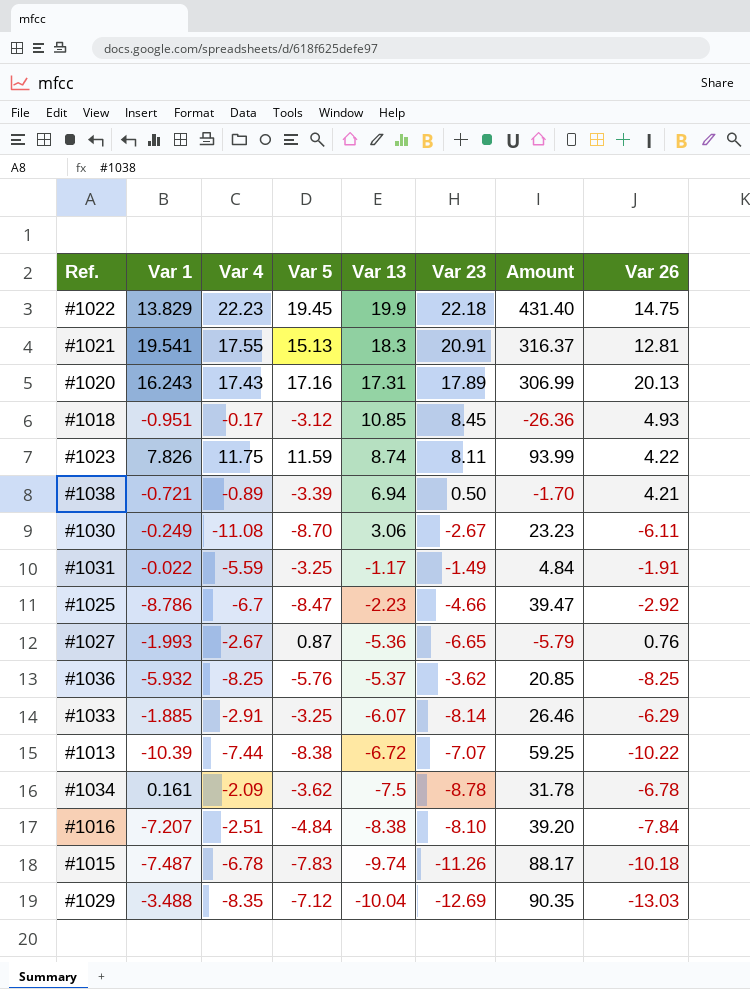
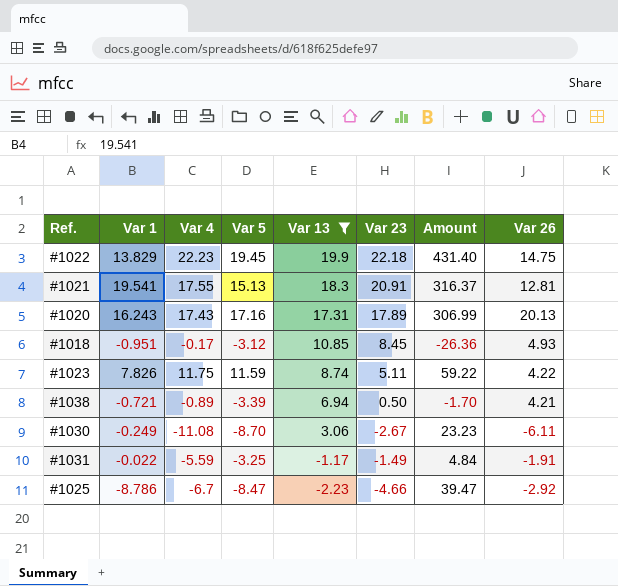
filter: none -> Var 13 >= -2.23
#1023 | Var 23: 8.11 -> 5.11
#1023 | Amount: 93.99 -> 59.22

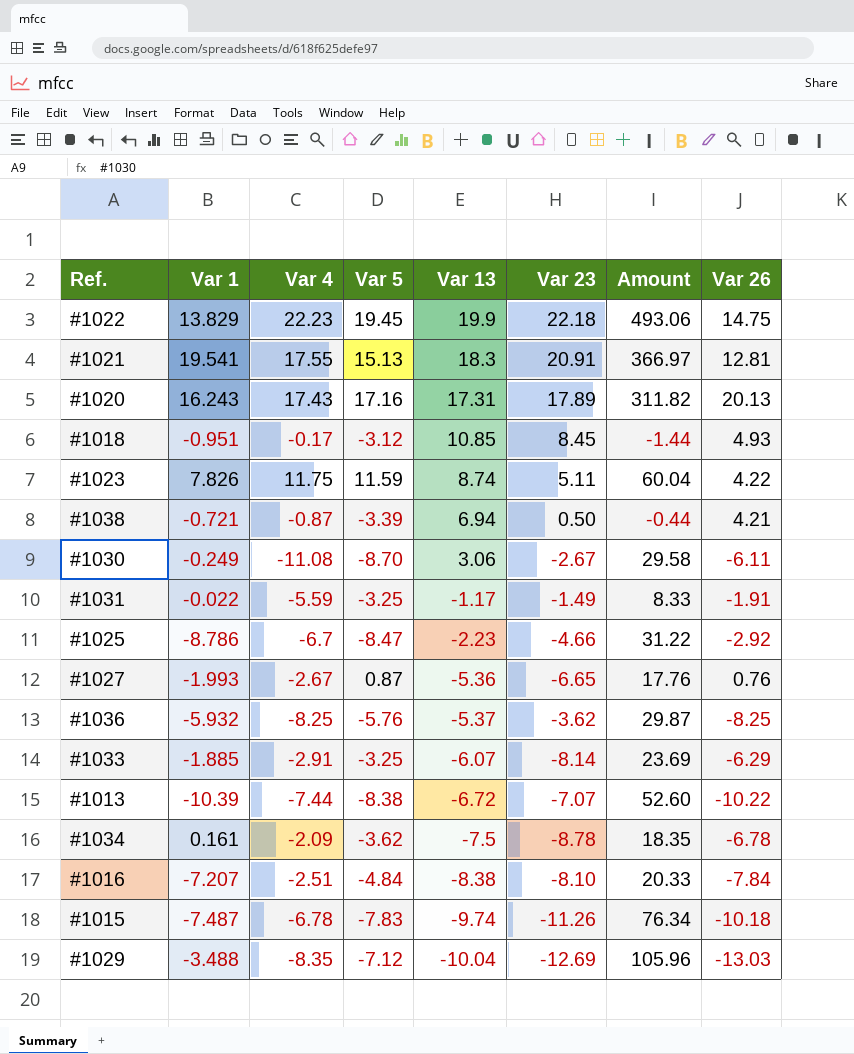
filter: Var 13 >= -2.23 -> none
column Amount | formula: [Var 5] * [Var 23] -> [Var 4] * [Var 23]
#1038 | Var 4: -0.89 -> -0.87

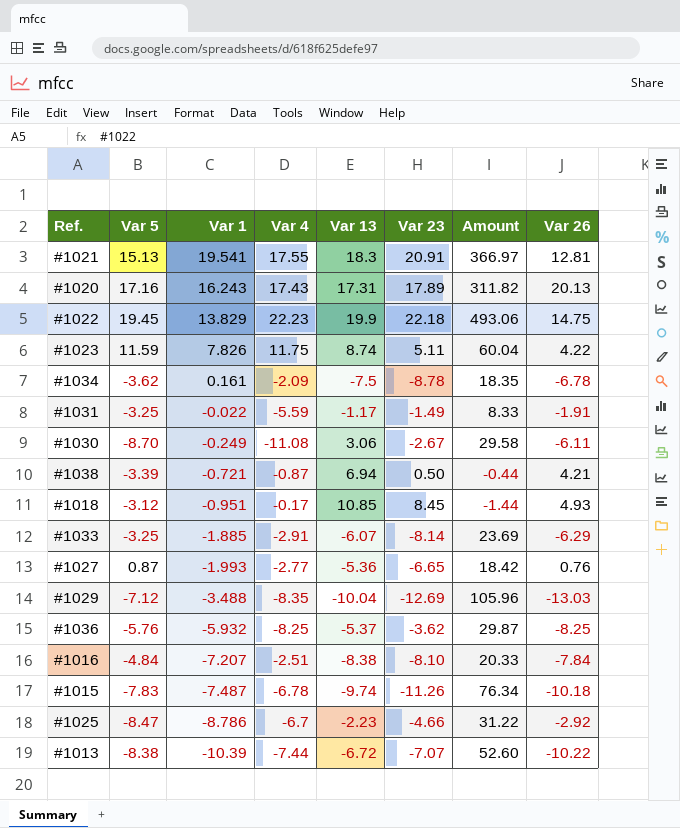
row order: Var 13 descending -> Var 1 descending
column Var 5 | position: 4 -> 2
#1027 | Var 4: -2.67 -> -2.77
#1027 | Amount: 17.76 -> 18.42

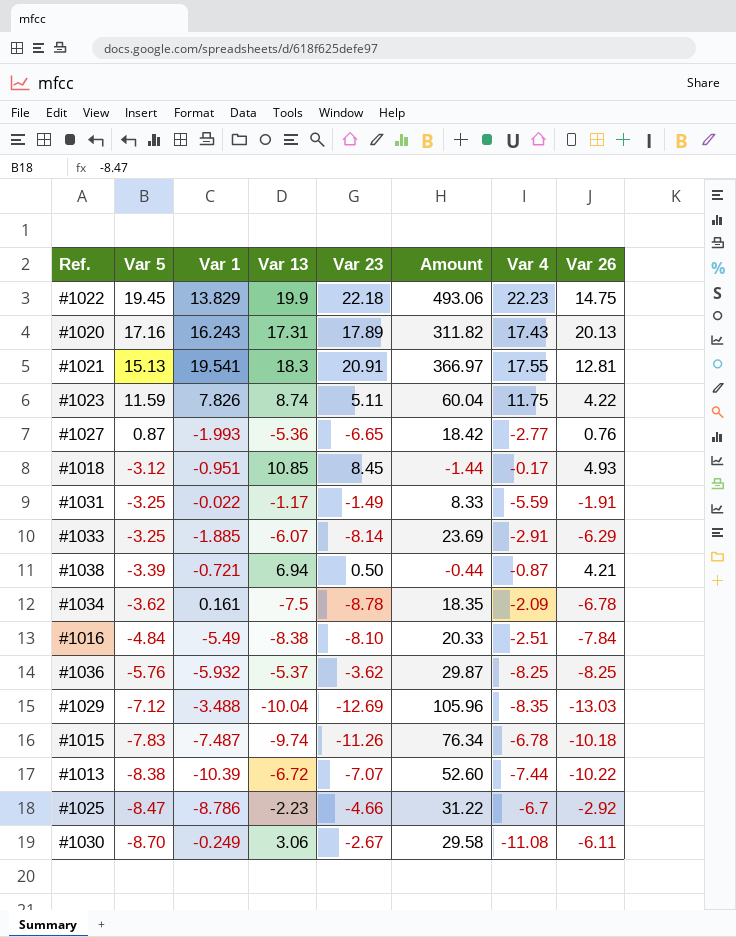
row order: Var 1 descending -> Var 5 descending
column Var 4 | position: 4 -> 7
#1016 | Var 1: -7.207 -> -5.49

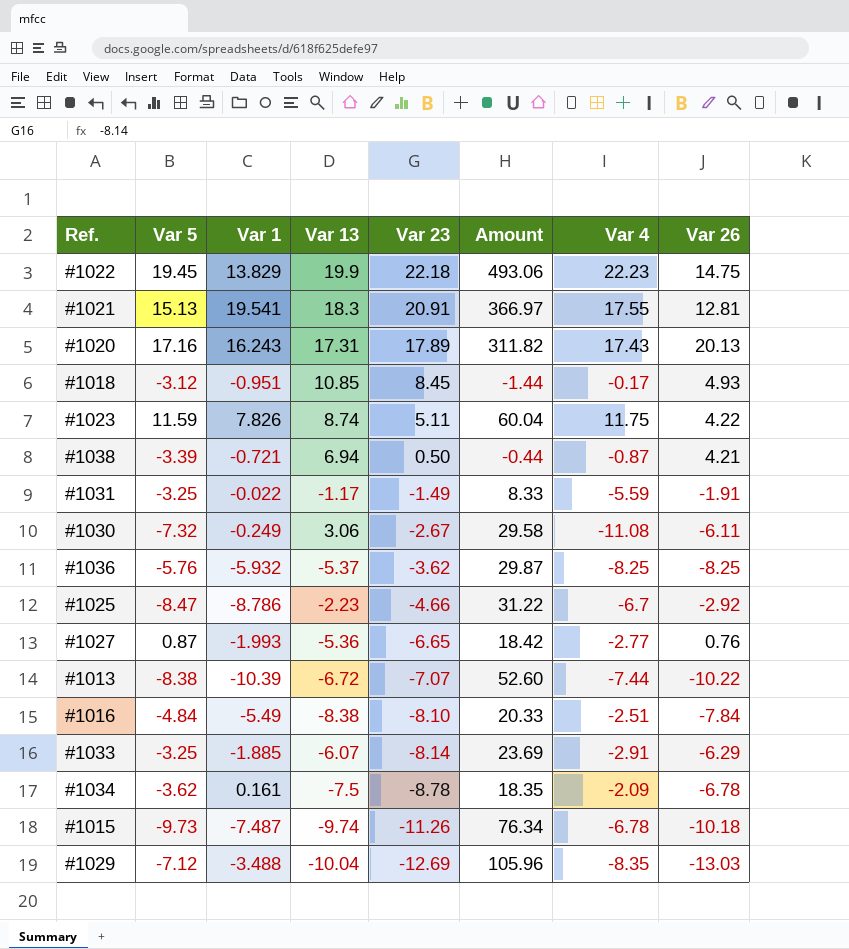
row order: Var 5 descending -> Var 23 descending
#1030 | Var 5: -8.70 -> -7.32
#1015 | Var 5: -7.83 -> -9.73

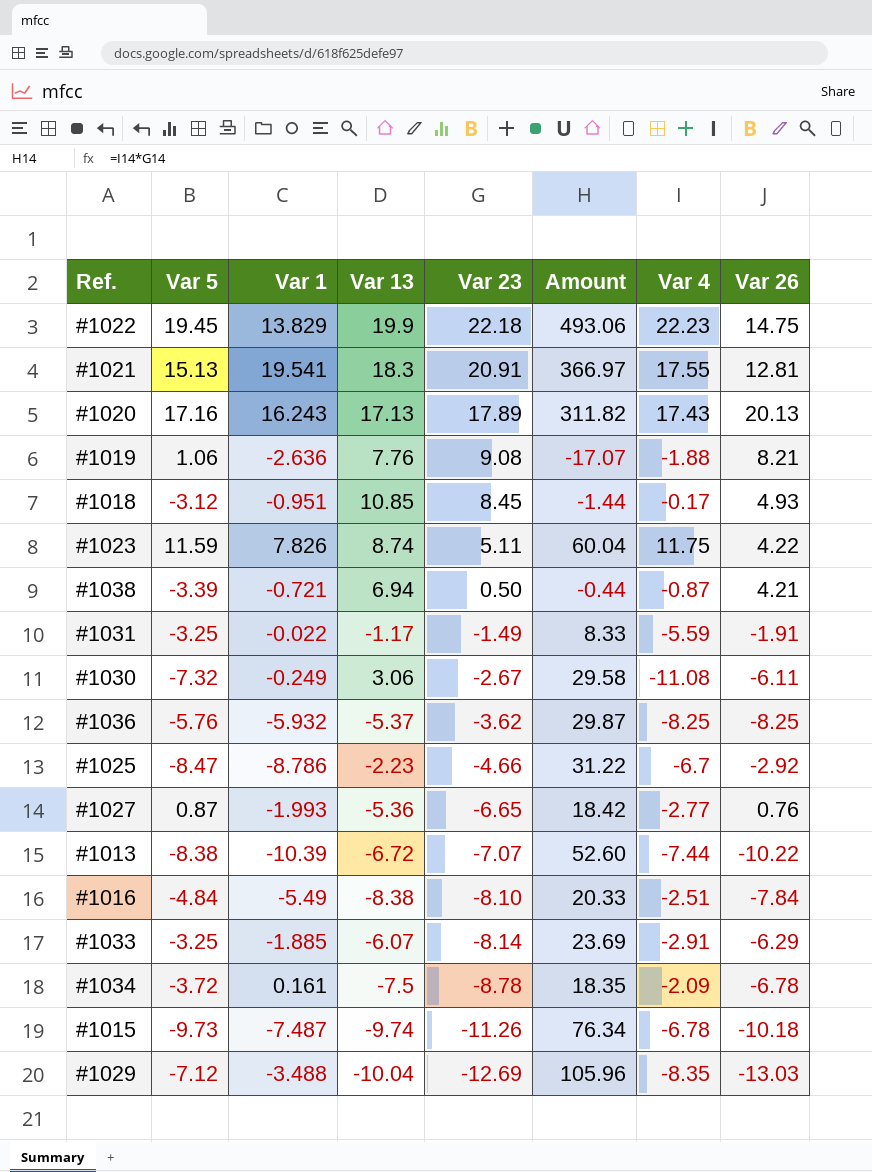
#1020 | Var 13: 17.31 -> 17.13
row #1019: none -> 1.06 | -2.636 | 7.76 | 9.08 | -17.07 | -1.88 | 8.21
#1034 | Var 5: -3.62 -> -3.72

